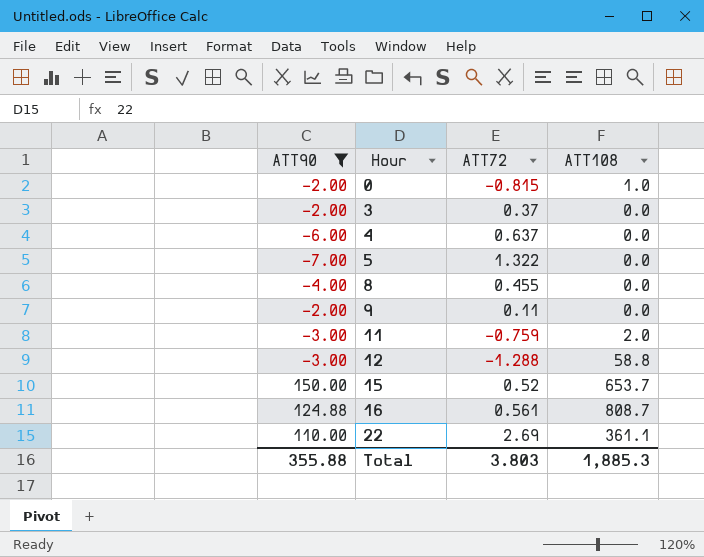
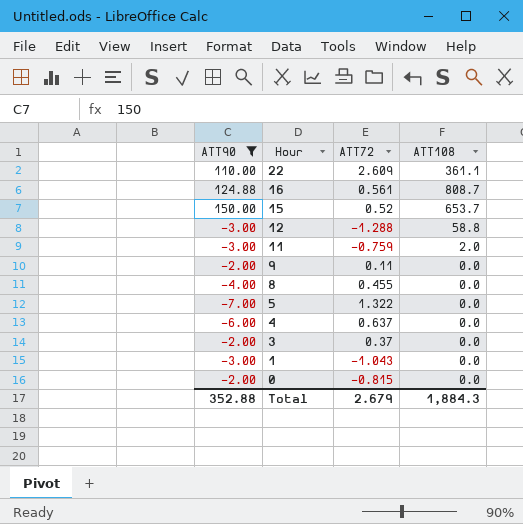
row order: Hour ascending -> Hour descending
22 | ATT72: 2.69 -> 2.609
row 1: none -> -3.00 | -1.043 | 0.0
0 | ATT108: 1.0 -> 0.0
Total | ATT90: 355.88 -> 352.88
Total | ATT72: 3.803 -> 2.679
Total | ATT108: 1,885.3 -> 1,884.3

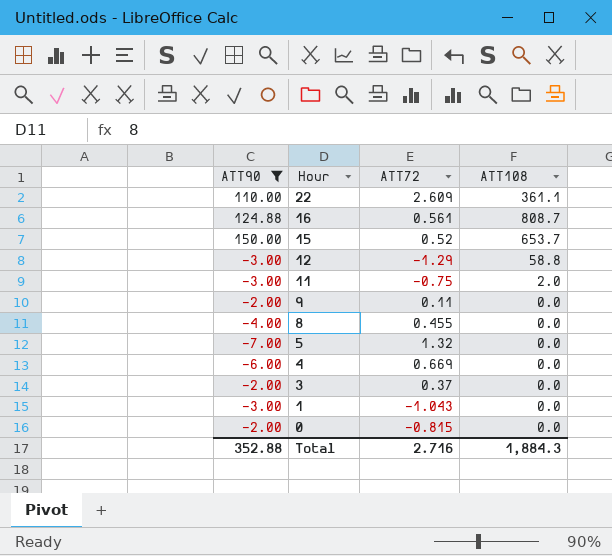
12 | ATT72: -1.288 -> -1.29
11 | ATT72: -0.759 -> -0.75
5 | ATT72: 1.322 -> 1.32
4 | ATT72: 0.637 -> 0.669
Total | ATT72: 2.679 -> 2.716

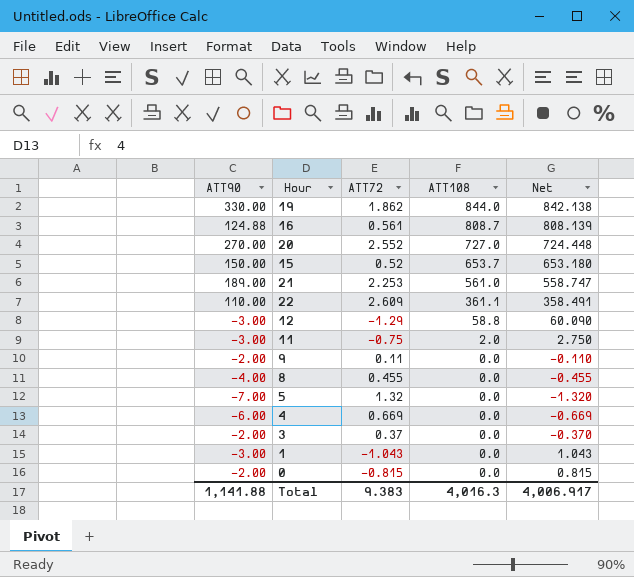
filter: ATT90 <= 150.00 -> none
row order: Hour descending -> ATT108 descending
column Net | formula: none -> [ATT108] - [ATT72]
Total | ATT90: 352.88 -> 1,141.88
Total | ATT72: 2.716 -> 9.383
Total | ATT108: 1,884.3 -> 4,016.3

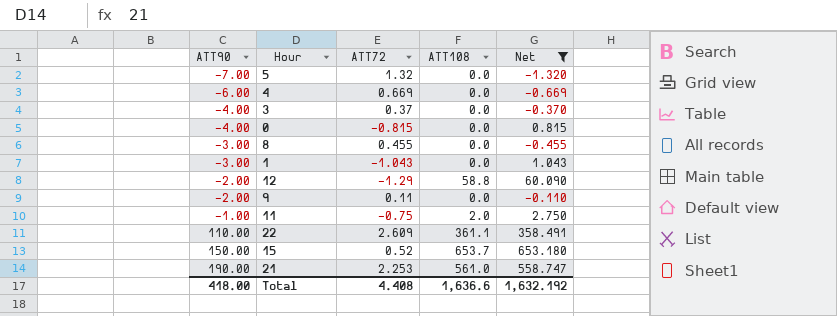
filter: none -> Net <= 653.180
row order: ATT108 descending -> ATT90 ascending
3 | ATT90: -2.00 -> -4.00
0 | ATT90: -2.00 -> -4.00
8 | ATT90: -4.00 -> -3.00
12 | ATT90: -3.00 -> -2.00
11 | ATT90: -3.00 -> -1.00
21 | ATT90: 189.00 -> 190.00
Total | ATT90: 1,141.88 -> 418.00
Total | ATT72: 9.383 -> 4.408
Total | ATT108: 4,016.3 -> 1,636.6
Total | Net: 4,006.917 -> 1,632.192

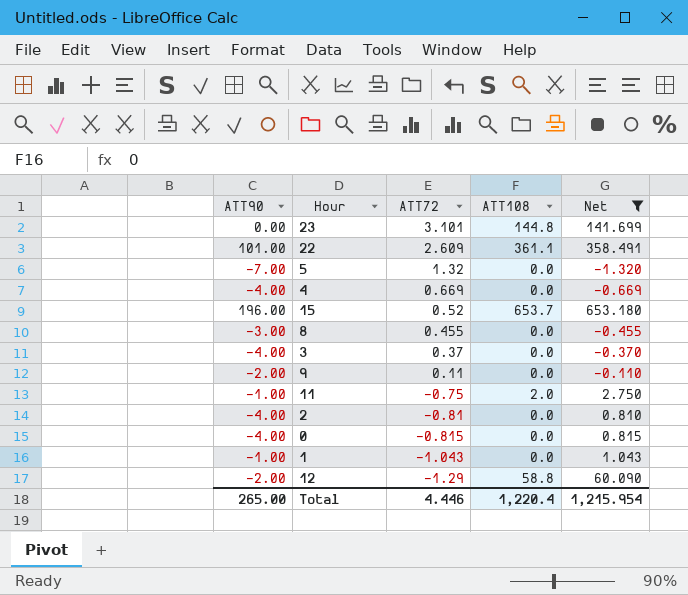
row order: ATT90 ascending -> ATT72 descending
row 21: 190.00 | 2.253 | 561.0 | 558.747 -> none
row 23: none -> 0.00 | 3.101 | 144.8 | 141.699
22 | ATT90: 110.00 -> 101.00
4 | ATT90: -6.00 -> -4.00
15 | ATT90: 150.00 -> 196.00
row 2: none -> -4.00 | -0.81 | 0.0 | 0.810
1 | ATT90: -3.00 -> -1.00
Total | ATT90: 418.00 -> 265.00
Total | ATT72: 4.408 -> 4.446
Total | ATT108: 1,636.6 -> 1,220.4
Total | Net: 1,632.192 -> 1,215.954

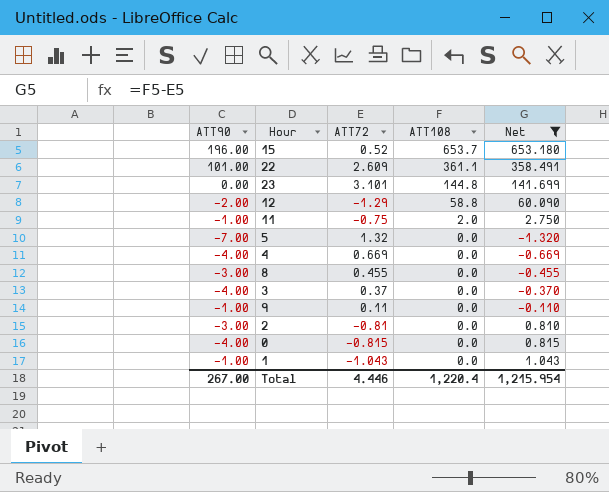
row order: ATT72 descending -> ATT108 descending
9 | ATT90: -2.00 -> -1.00
2 | ATT90: -4.00 -> -3.00
Total | ATT90: 265.00 -> 267.00

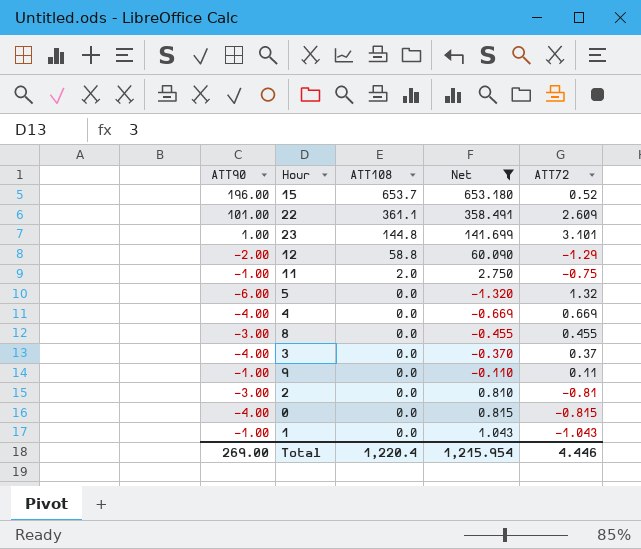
column ATT72 | position: 3 -> 5
23 | ATT90: 0.00 -> 1.00
5 | ATT90: -7.00 -> -6.00
Total | ATT90: 267.00 -> 269.00

